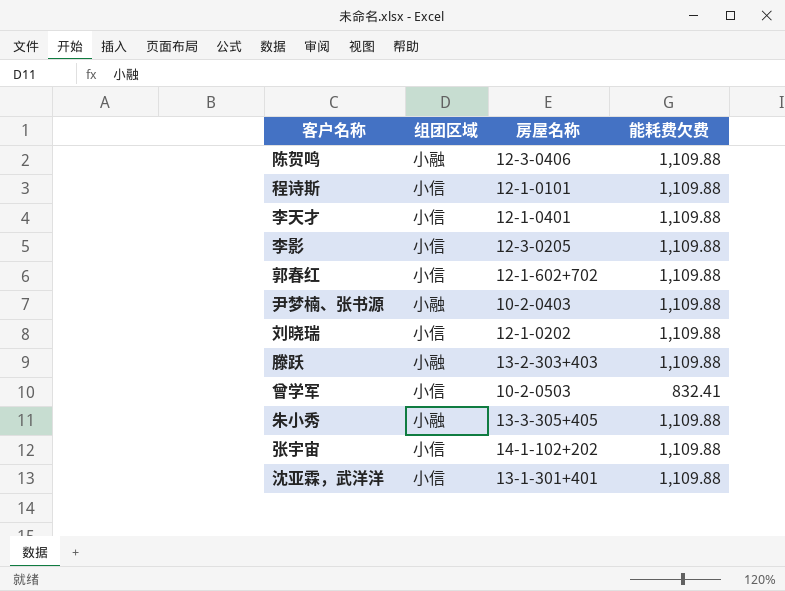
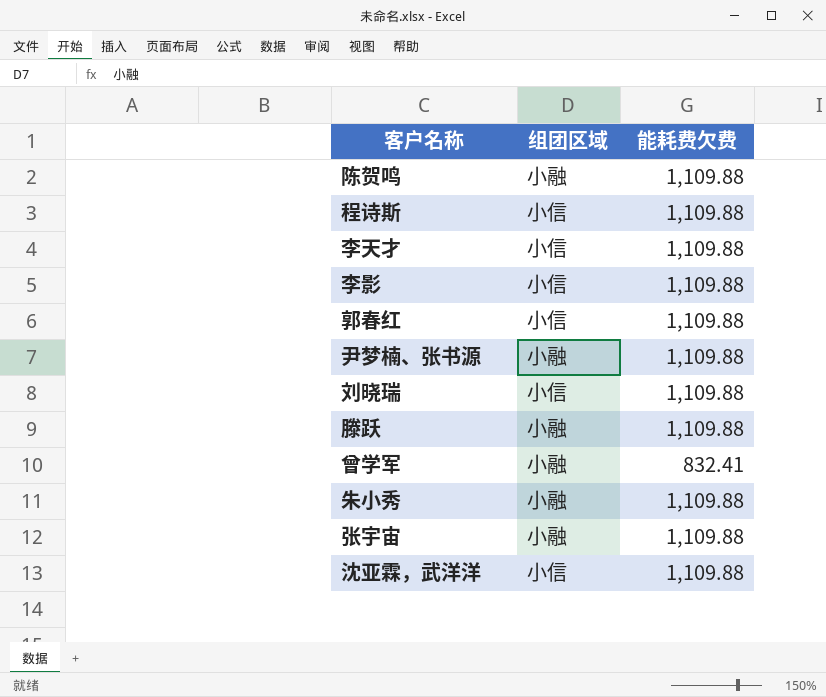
column 房屋名称 | position: 3 -> none
曾学军 | 组团区域: 小信 -> 小融
张宇宙 | 组团区域: 小信 -> 小融

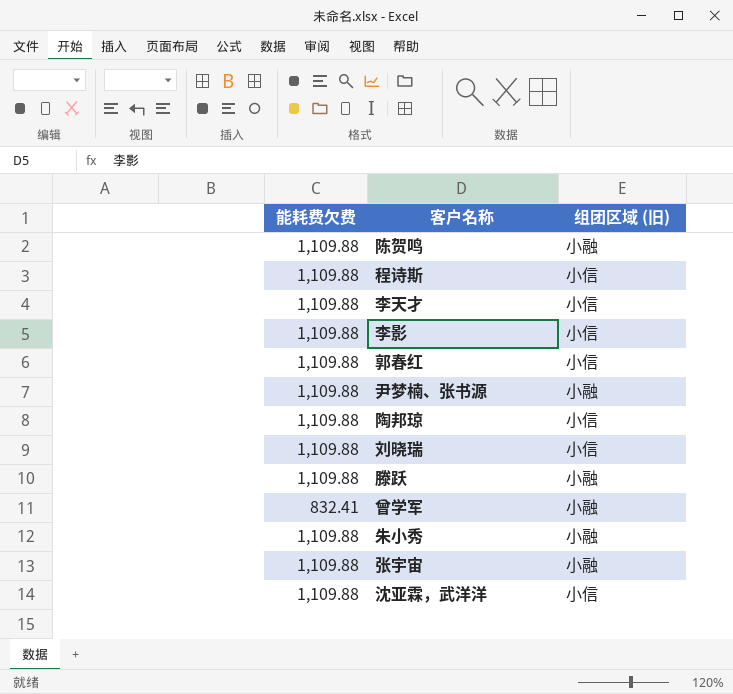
column 能耗费欠费 | position: 3 -> 1
column name: 组团区域 -> 组团区域 (旧)
row 陶邦琼: none -> 1,109.88 | 小信

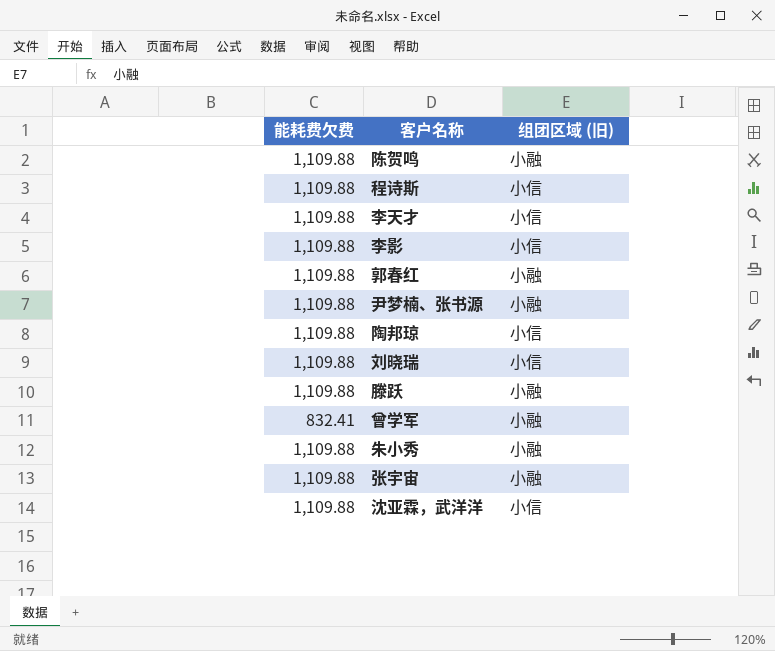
郭春红 | 组团区域 (旧): 小信 -> 小融

